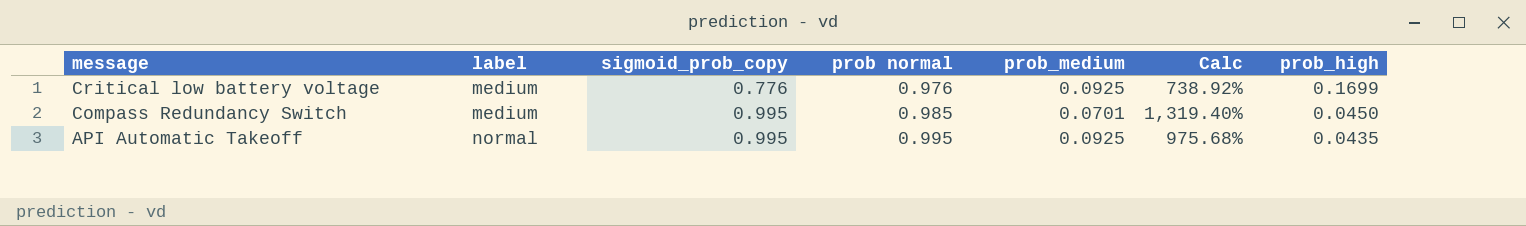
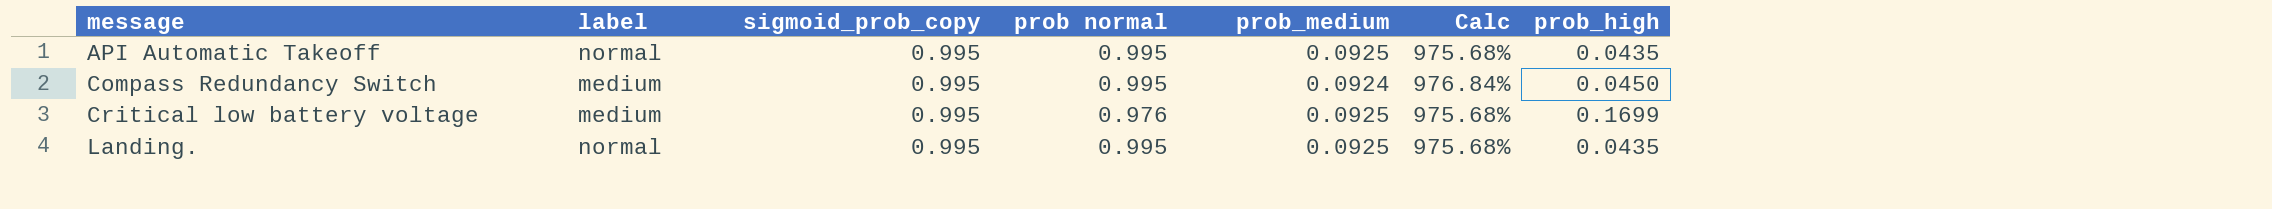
row order: message descending -> message ascending
Compass Redundancy Switch | prob normal: 0.985 -> 0.995
Compass Redundancy Switch | prob_medium: 0.0701 -> 0.0924
Compass Redundancy Switch | Calc: 1,319.40% -> 976.84%
Critical low battery voltage | sigmoid_prob_copy: 0.776 -> 0.995
Critical low battery voltage | Calc: 738.92% -> 975.68%
row Landing.: none -> normal | 0.995 | 0.995 | 0.0925 | 975.68% | 0.0435

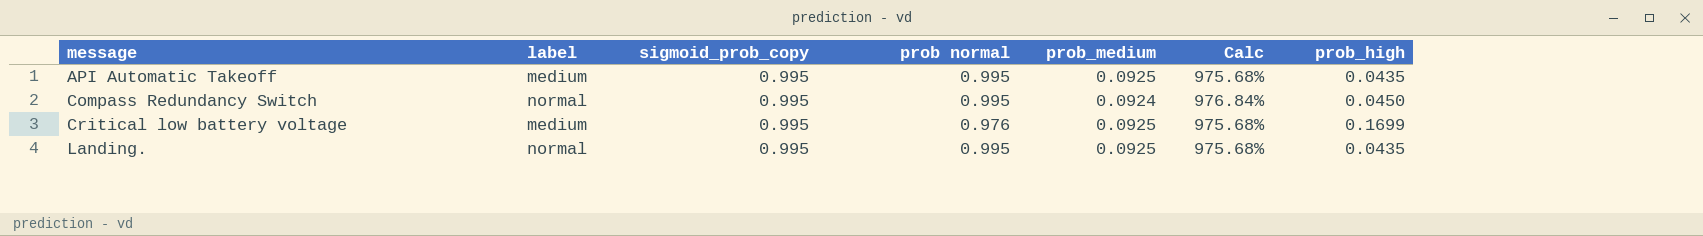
API Automatic Takeoff | label: normal -> medium
Compass Redundancy Switch | label: medium -> normal

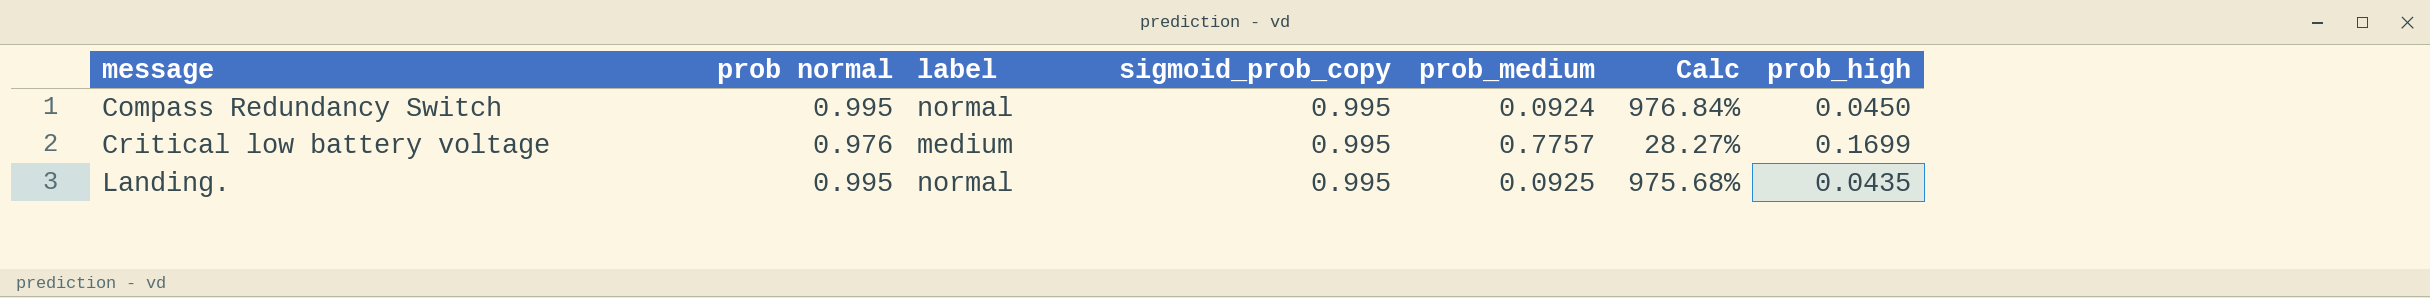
column prob normal | position: 4 -> 2
row API Automatic Takeoff: medium | 0.995 | 0.995 | 0.0925 | 975.68% | 0.0435 -> none
Critical low battery voltage | prob_medium: 0.0925 -> 0.7757
Critical low battery voltage | Calc: 975.68% -> 28.27%

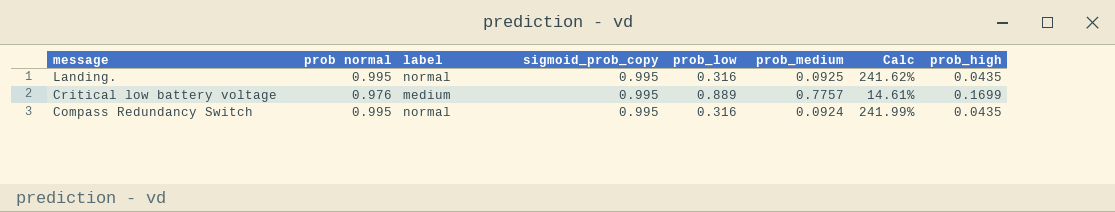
row order: message ascending -> message descending
column prob_low | position: none -> 5
column Calc | formula: ([sigmoid_prob_copy] - [prob_medium]) / [prob_medium] -> ([prob_low] - [prob_medium]) / [prob_medium]
Compass Redundancy Switch | prob_high: 0.0450 -> 0.0435

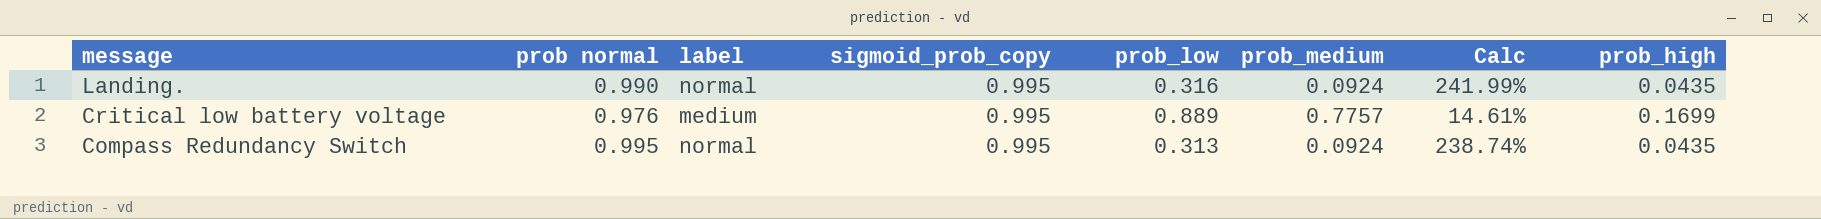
Landing. | prob normal: 0.995 -> 0.990
Landing. | prob_medium: 0.0925 -> 0.0924
Landing. | Calc: 241.62% -> 241.99%
Compass Redundancy Switch | prob_low: 0.316 -> 0.313
Compass Redundancy Switch | Calc: 241.99% -> 238.74%

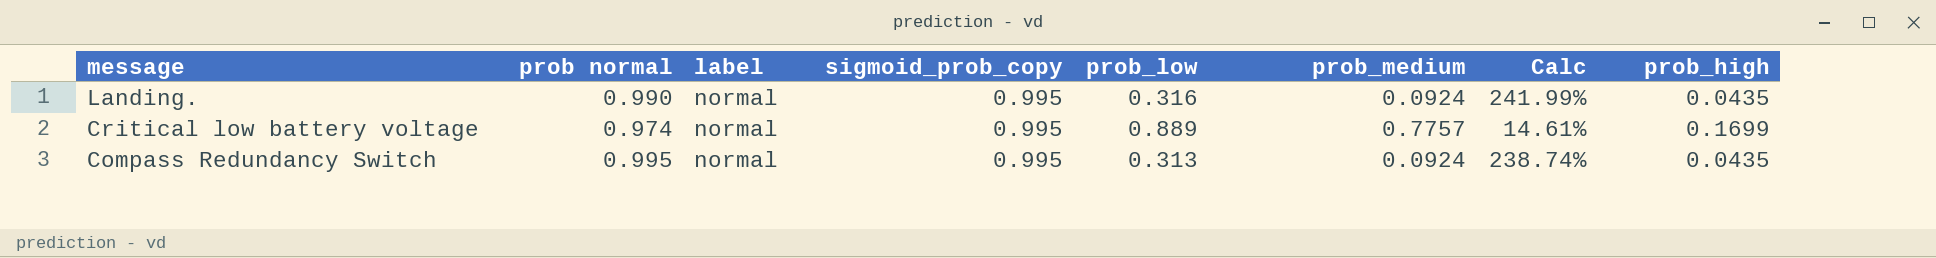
Critical low battery voltage | prob normal: 0.976 -> 0.974
Critical low battery voltage | label: medium -> normal

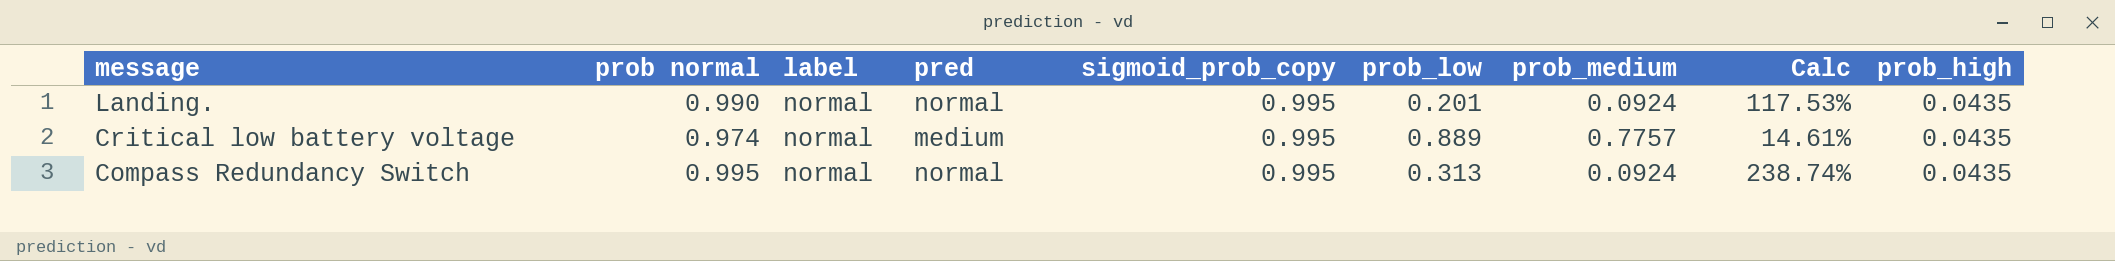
column pred | position: none -> 4
Landing. | prob_low: 0.316 -> 0.201
Landing. | Calc: 241.99% -> 117.53%
Critical low battery voltage | prob_high: 0.1699 -> 0.0435

